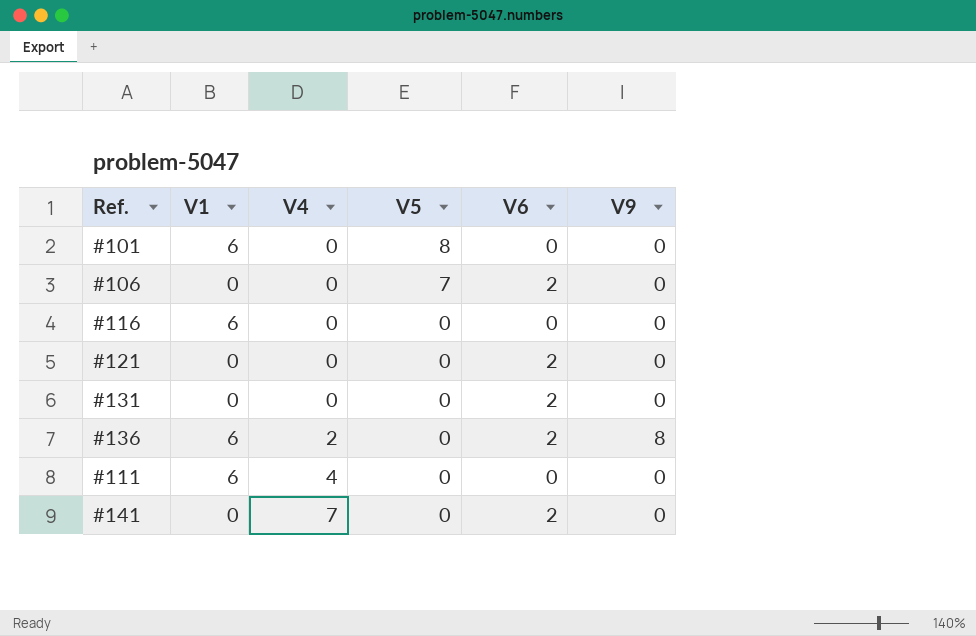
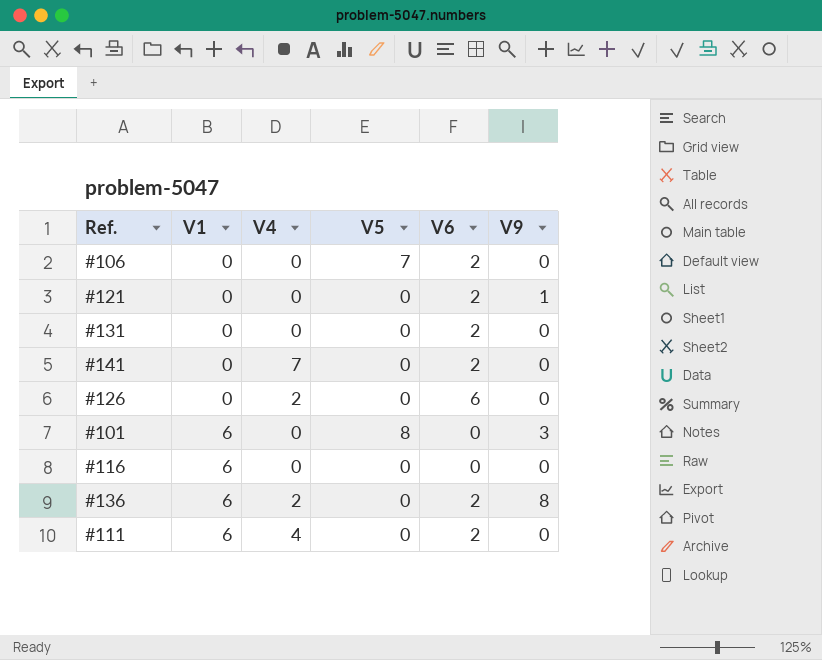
row order: V4 ascending -> V1 ascending
#121 | V9: 0 -> 1
row #126: none -> 0 | 2 | 0 | 6 | 0
#101 | V9: 0 -> 3
#111 | V6: 0 -> 2

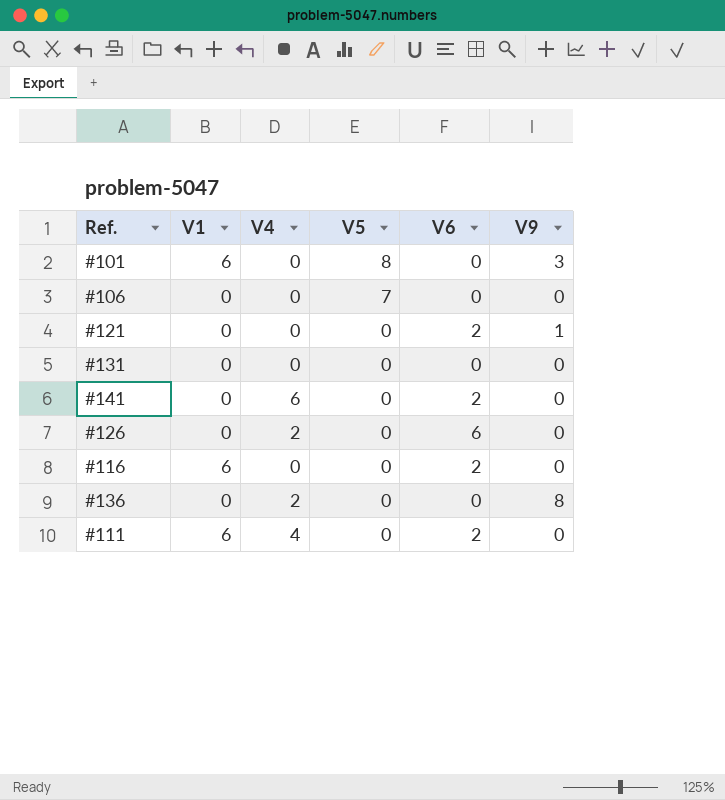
row order: V1 ascending -> V5 descending
#106 | V6: 2 -> 0
#131 | V6: 2 -> 0
#141 | V4: 7 -> 6
#116 | V6: 0 -> 2
#136 | V1: 6 -> 0
#136 | V6: 2 -> 0

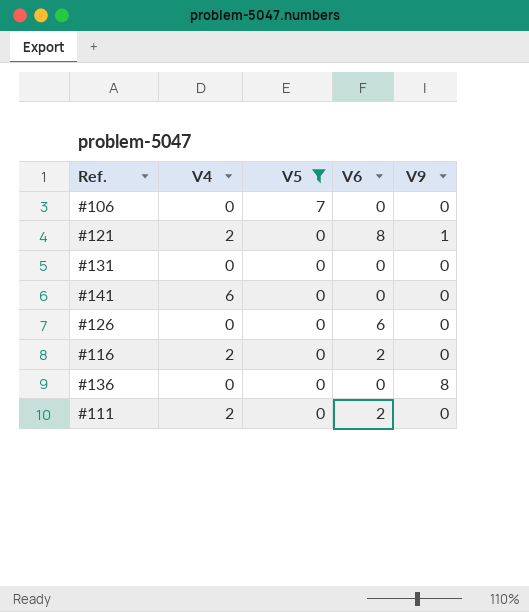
filter: none -> V5 != 8
column V1 | position: 2 -> none
#121 | V4: 0 -> 2
#121 | V6: 2 -> 8
#141 | V6: 2 -> 0
#126 | V4: 2 -> 0
#116 | V4: 0 -> 2
#136 | V4: 2 -> 0
#111 | V4: 4 -> 2

